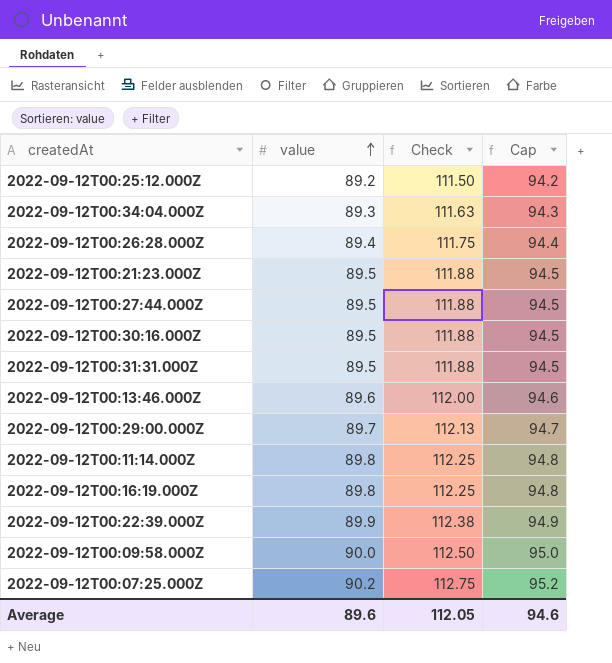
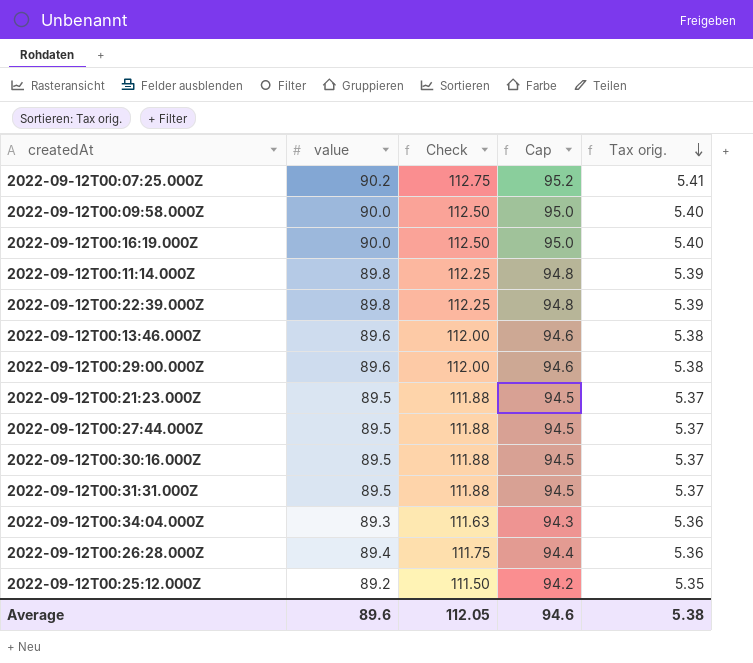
row order: value ascending -> Tax orig. descending
column Tax orig. | formula: none -> [value] * 0.06
2022-09-12T00:16:19.000Z | value: 89.8 -> 90.0
2022-09-12T00:16:19.000Z | Check: 112.25 -> 112.50
2022-09-12T00:16:19.000Z | Cap: 94.8 -> 95.0
2022-09-12T00:22:39.000Z | value: 89.9 -> 89.8
2022-09-12T00:22:39.000Z | Check: 112.38 -> 112.25
2022-09-12T00:22:39.000Z | Cap: 94.9 -> 94.8
2022-09-12T00:29:00.000Z | value: 89.7 -> 89.6
2022-09-12T00:29:00.000Z | Check: 112.13 -> 112.00
2022-09-12T00:29:00.000Z | Cap: 94.7 -> 94.6

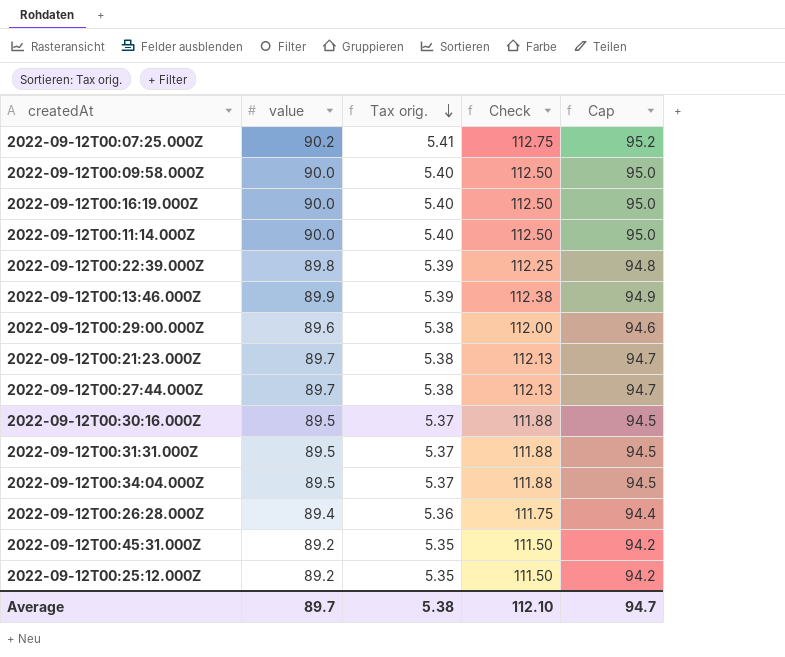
column Tax orig. | position: 5 -> 3
2022-09-12T00:11:14.000Z | value: 89.8 -> 90.0
2022-09-12T00:11:14.000Z | Tax orig.: 5.39 -> 5.40
2022-09-12T00:11:14.000Z | Check: 112.25 -> 112.50
2022-09-12T00:11:14.000Z | Cap: 94.8 -> 95.0
2022-09-12T00:13:46.000Z | value: 89.6 -> 89.9
2022-09-12T00:13:46.000Z | Tax orig.: 5.38 -> 5.39
2022-09-12T00:13:46.000Z | Check: 112.00 -> 112.38
2022-09-12T00:13:46.000Z | Cap: 94.6 -> 94.9
2022-09-12T00:21:23.000Z | value: 89.5 -> 89.7
2022-09-12T00:21:23.000Z | Tax orig.: 5.37 -> 5.38
2022-09-12T00:21:23.000Z | Check: 111.88 -> 112.13
2022-09-12T00:21:23.000Z | Cap: 94.5 -> 94.7
2022-09-12T00:27:44.000Z | value: 89.5 -> 89.7
2022-09-12T00:27:44.000Z | Tax orig.: 5.37 -> 5.38
2022-09-12T00:27:44.000Z | Check: 111.88 -> 112.13
2022-09-12T00:27:44.000Z | Cap: 94.5 -> 94.7
2022-09-12T00:34:04.000Z | value: 89.3 -> 89.5
2022-09-12T00:34:04.000Z | Tax orig.: 5.36 -> 5.37
2022-09-12T00:34:04.000Z | Check: 111.63 -> 111.88
2022-09-12T00:34:04.000Z | Cap: 94.3 -> 94.5
row 2022-09-12T00:45:31.000Z: none -> 89.2 | 5.35 | 111.50 | 94.2
Average | value: 89.6 -> 89.7
Average | Check: 112.05 -> 112.10
Average | Cap: 94.6 -> 94.7

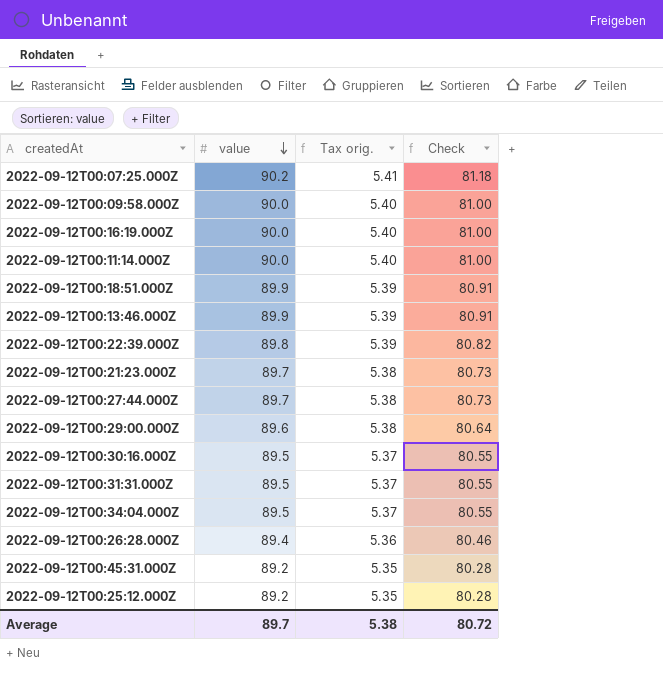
row order: Tax orig. descending -> value descending
column Cap | formula: [value] + 5 -> none
column Check | formula: [value] * 1.25 -> [value] * 0.9
row 2022-09-12T00:18:51.000Z: none -> 89.9 | 5.39 | 80.91
Average | Check: 112.10 -> 80.72

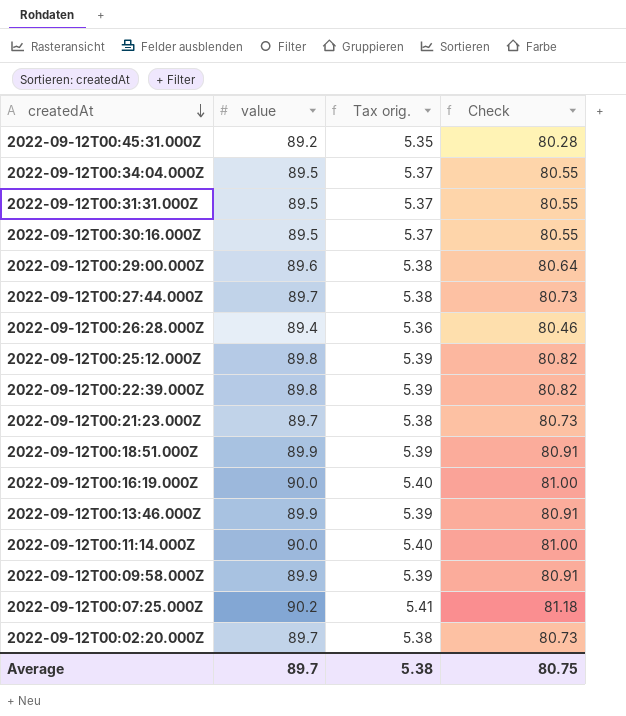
row order: value descending -> createdAt descending
2022-09-12T00:25:12.000Z | value: 89.2 -> 89.8
2022-09-12T00:25:12.000Z | Tax orig.: 5.35 -> 5.39
2022-09-12T00:25:12.000Z | Check: 80.28 -> 80.82
2022-09-12T00:09:58.000Z | value: 90.0 -> 89.9
2022-09-12T00:09:58.000Z | Tax orig.: 5.40 -> 5.39
2022-09-12T00:09:58.000Z | Check: 81.00 -> 80.91
row 2022-09-12T00:02:20.000Z: none -> 89.7 | 5.38 | 80.73
Average | Check: 80.72 -> 80.75

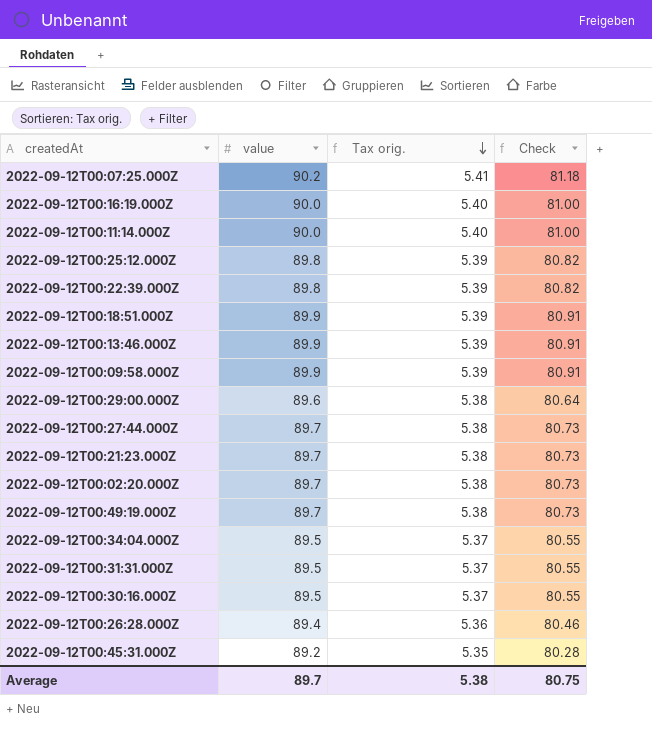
row order: createdAt descending -> Tax orig. descending
row 2022-09-12T00:49:19.000Z: none -> 89.7 | 5.38 | 80.73

